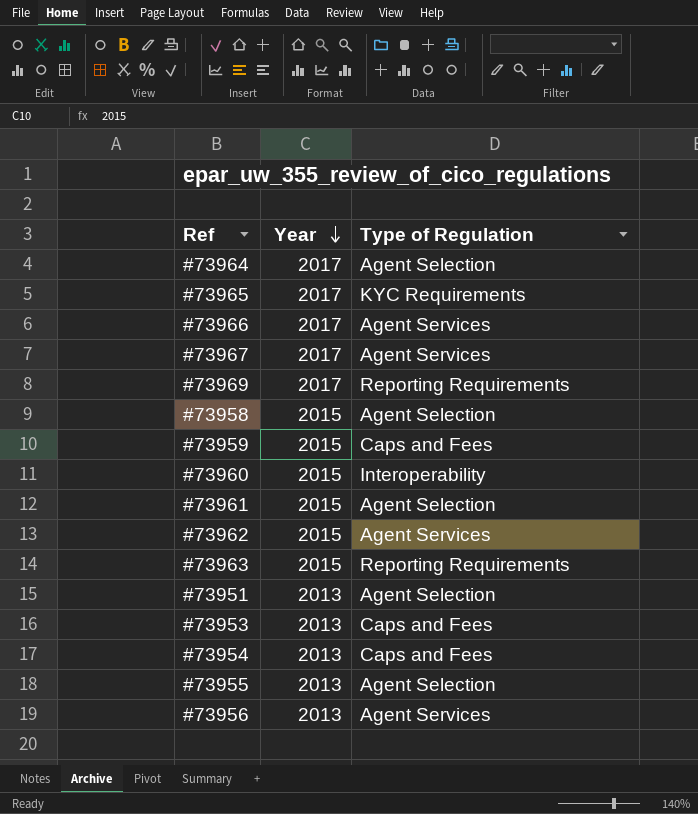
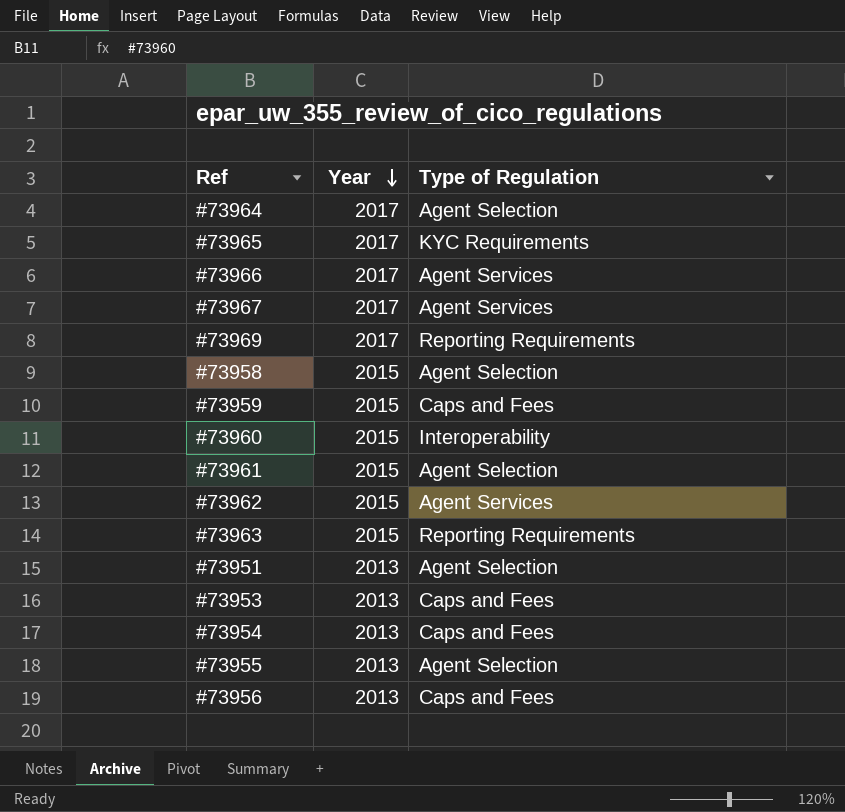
#73956 | Type of Regulation: Agent Services -> Caps and Fees

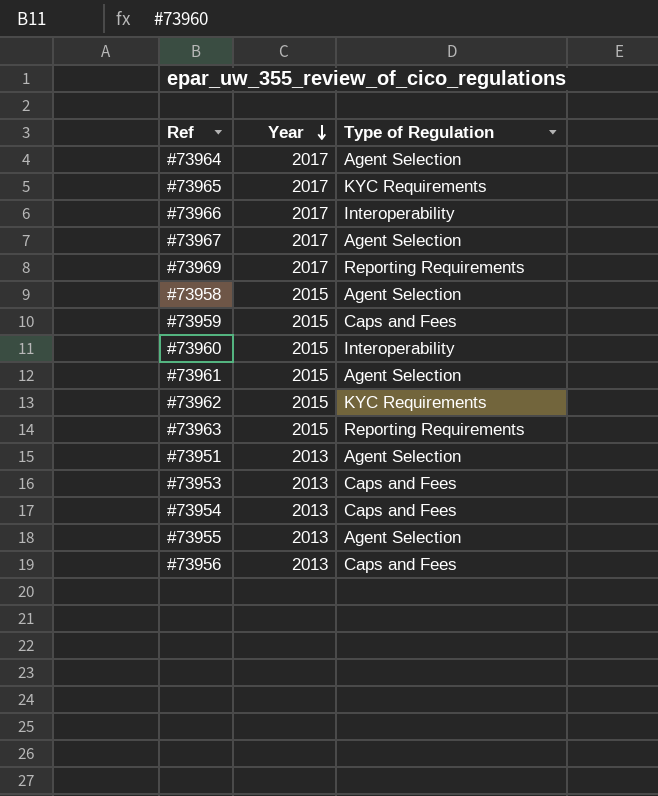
#73966 | Type of Regulation: Agent Services -> Interoperability
#73967 | Type of Regulation: Agent Services -> Agent Selection
#73962 | Type of Regulation: Agent Services -> KYC Requirements

